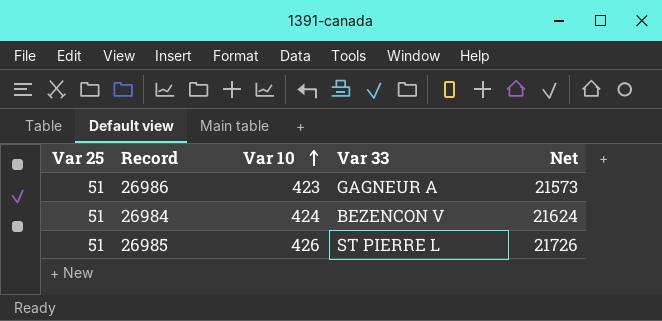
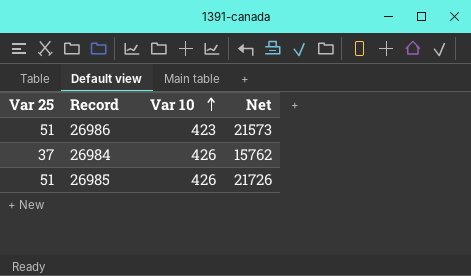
column Var 33 | position: 4 -> none
26984 | Var 25: 51 -> 37
26984 | Var 10: 424 -> 426
26984 | Net: 21624 -> 15762

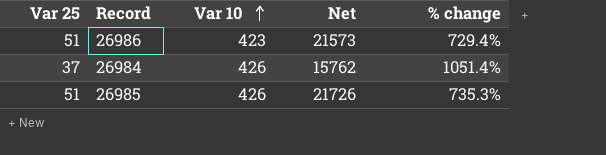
column % change | formula: none -> ([Var 10] - [Var 25]) / [Var 25]

